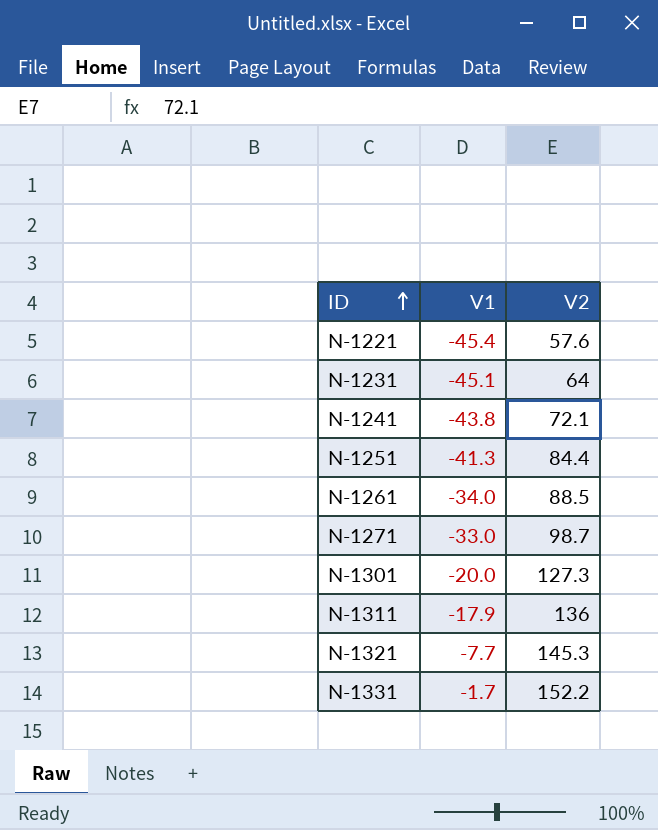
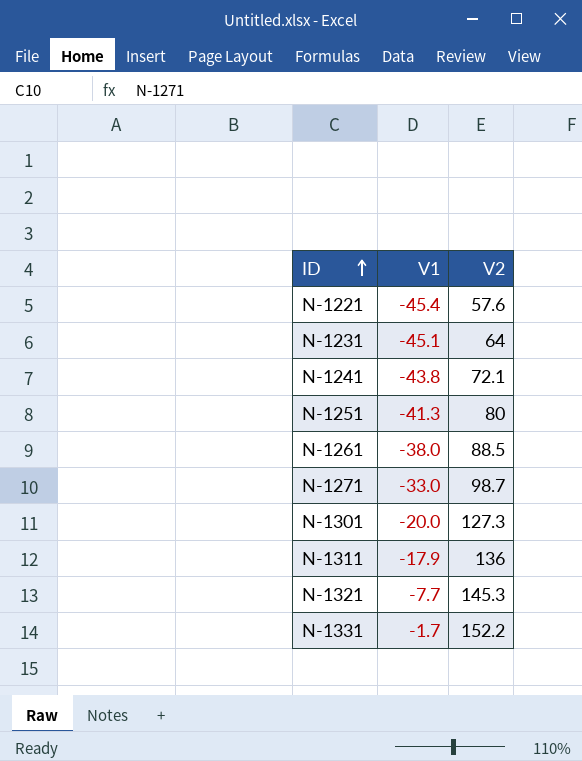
N-1251 | V2: 84.4 -> 80
N-1261 | V1: -34.0 -> -38.0

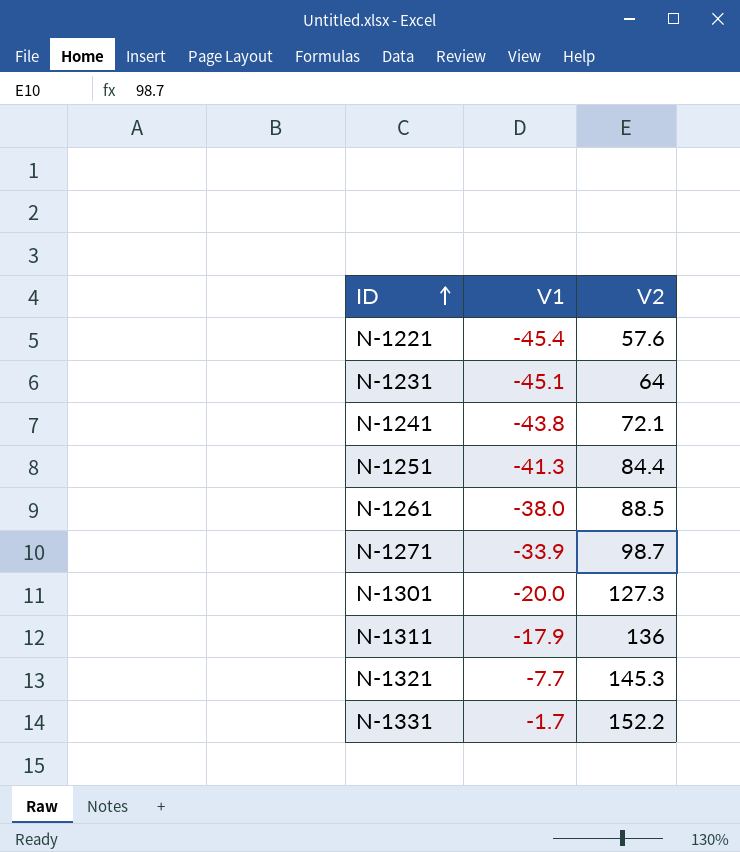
N-1251 | V2: 80 -> 84.4
N-1271 | V1: -33.0 -> -33.9

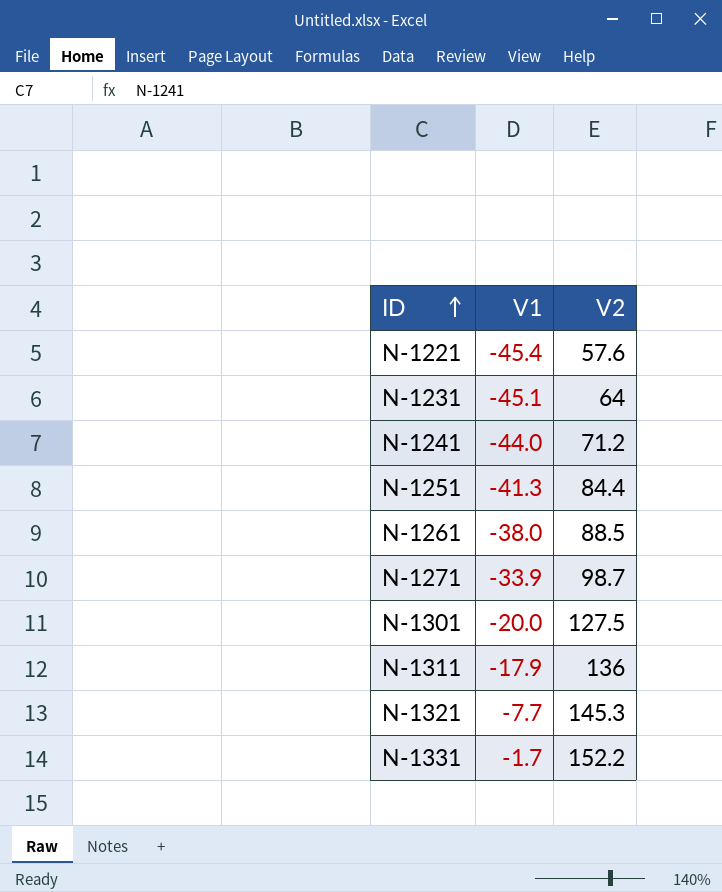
N-1241 | V1: -43.8 -> -44.0
N-1241 | V2: 72.1 -> 71.2
N-1301 | V2: 127.3 -> 127.5

